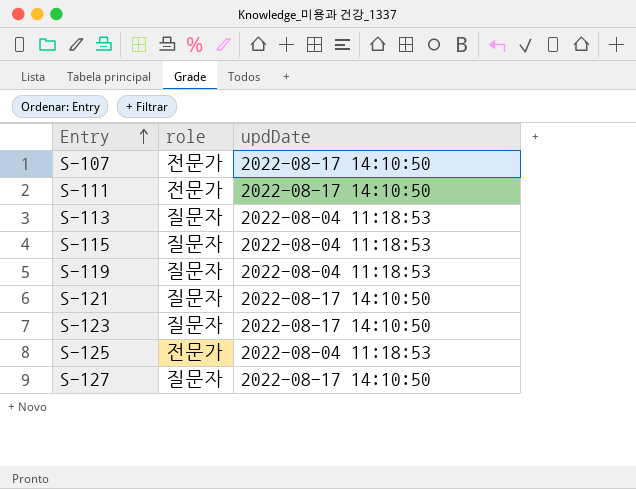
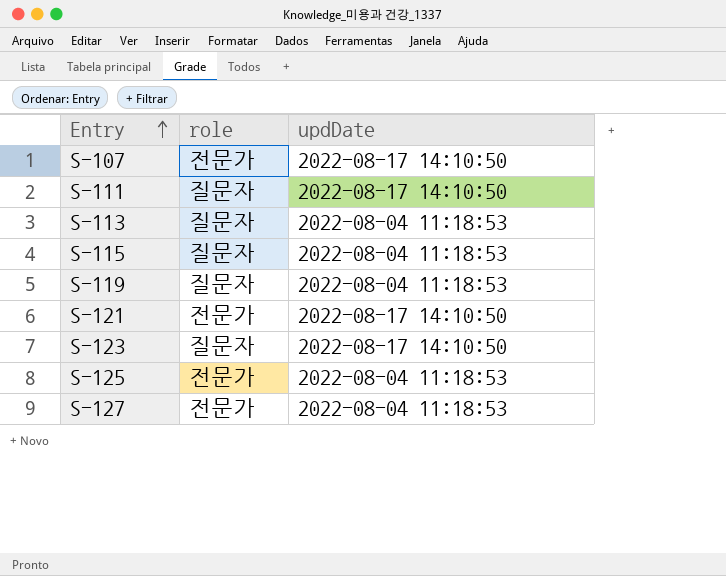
S-111 | role: 전문가 -> 질문자
S-121 | role: 질문자 -> 전문가
S-127 | role: 질문자 -> 전문가
S-127 | updDate: 2022-08-17 14:10:50 -> 2022-08-04 11:18:53

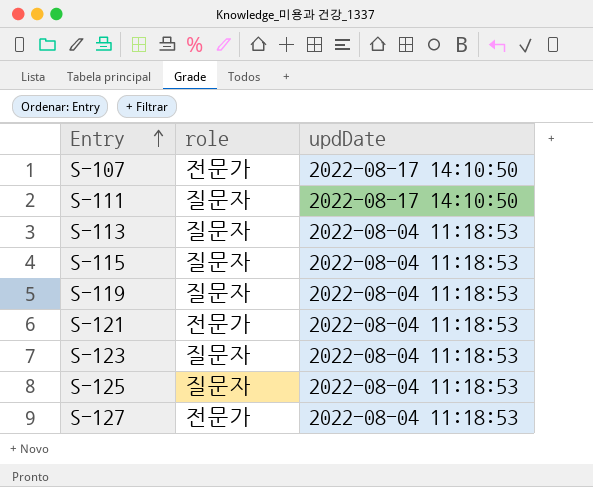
S-121 | updDate: 2022-08-17 14:10:50 -> 2022-08-04 11:18:53
S-123 | updDate: 2022-08-17 14:10:50 -> 2022-08-04 11:18:53
S-125 | role: 전문가 -> 질문자

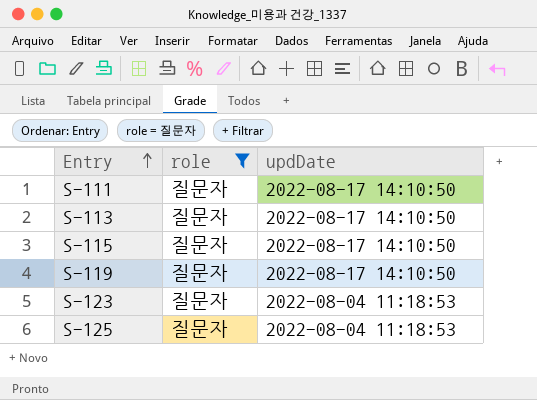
filter: none -> role = 질문자
S-113 | updDate: 2022-08-04 11:18:53 -> 2022-08-17 14:10:50
S-115 | updDate: 2022-08-04 11:18:53 -> 2022-08-17 14:10:50
S-119 | updDate: 2022-08-04 11:18:53 -> 2022-08-17 14:10:50

